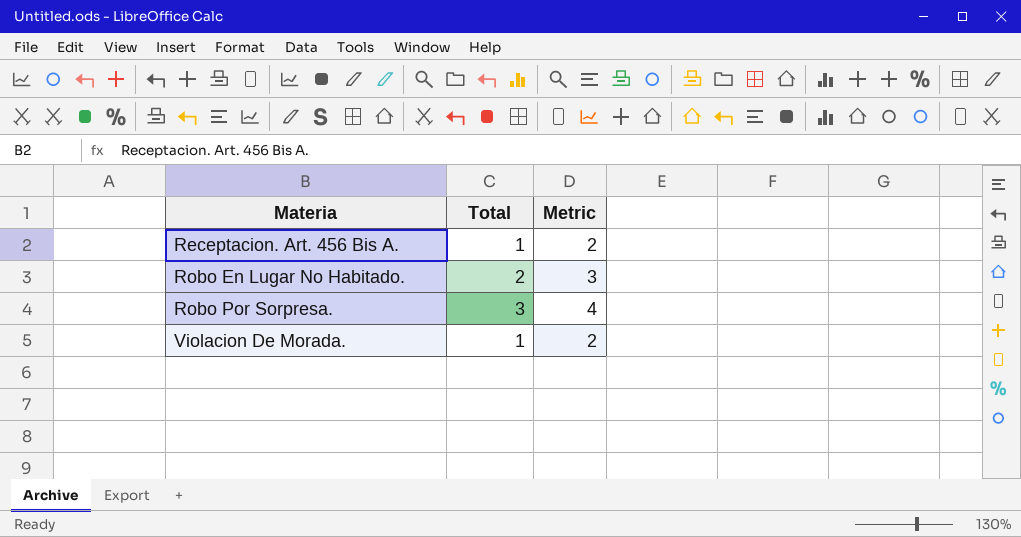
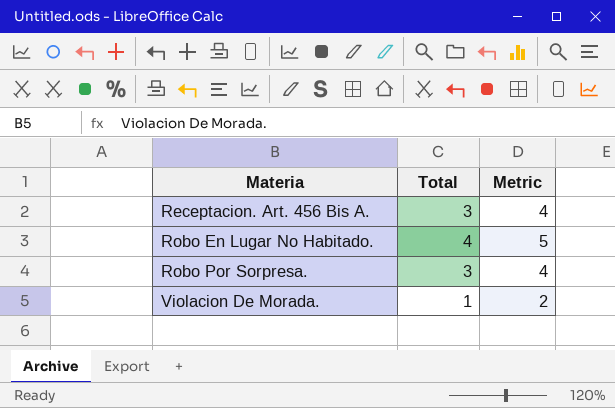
Receptacion. Art. 456 Bis A. | Total: 1 -> 3
Receptacion. Art. 456 Bis A. | Metric: 2 -> 4
Robo En Lugar No Habitado. | Total: 2 -> 4
Robo En Lugar No Habitado. | Metric: 3 -> 5

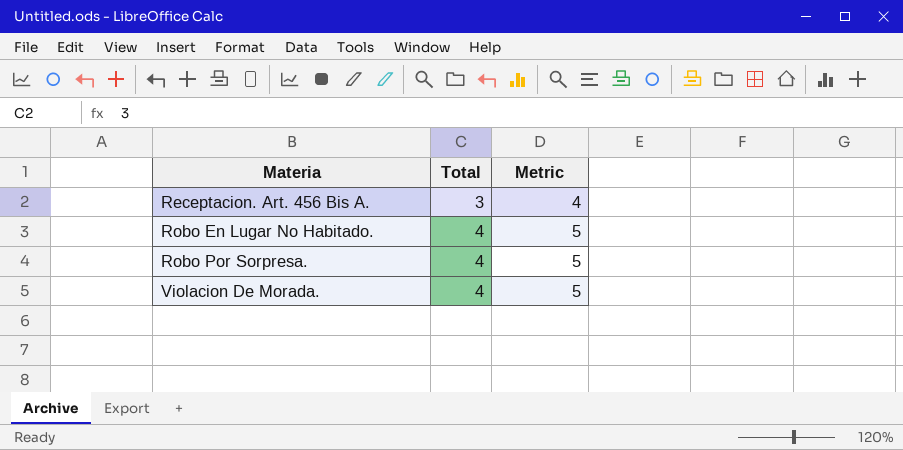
Robo Por Sorpresa. | Total: 3 -> 4
Robo Por Sorpresa. | Metric: 4 -> 5
Violacion De Morada. | Total: 1 -> 4
Violacion De Morada. | Metric: 2 -> 5

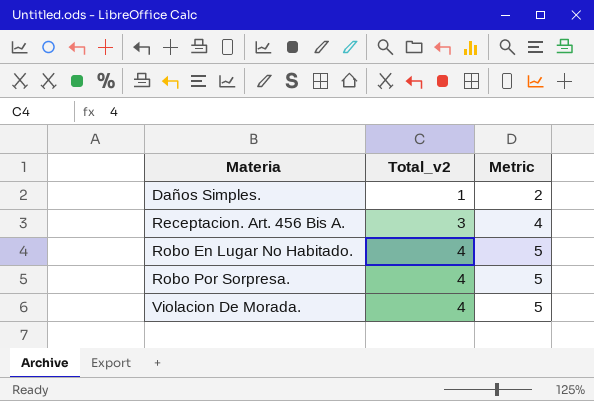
column name: Total -> Total_v2
row Daños Simples.: none -> 1 | 2

